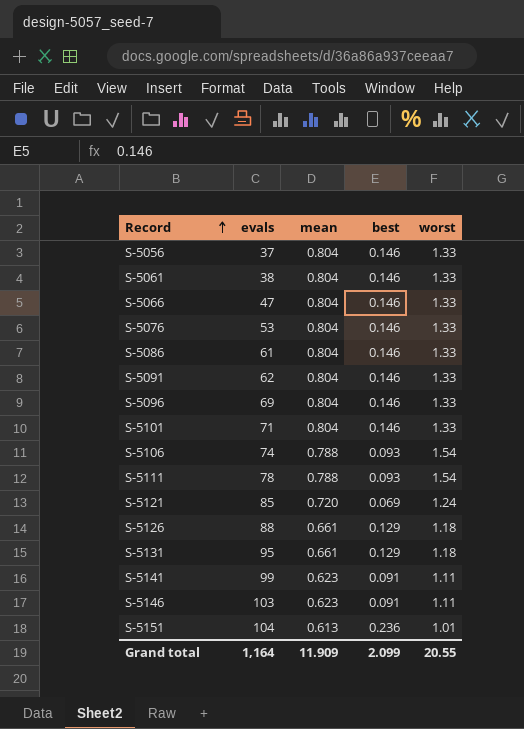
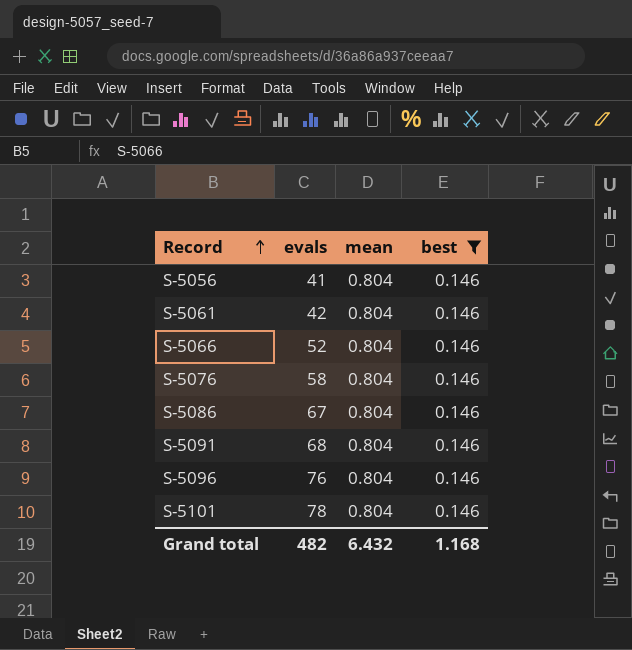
filter: none -> best = 0.146
column worst | position: 5 -> none
S-5056 | evals: 37 -> 41
S-5061 | evals: 38 -> 42
S-5066 | evals: 47 -> 52
S-5076 | evals: 53 -> 58
S-5086 | evals: 61 -> 67
S-5091 | evals: 62 -> 68
S-5096 | evals: 69 -> 76
S-5101 | evals: 71 -> 78
Grand total | evals: 1,164 -> 482
Grand total | mean: 11.909 -> 6.432
Grand total | best: 2.099 -> 1.168

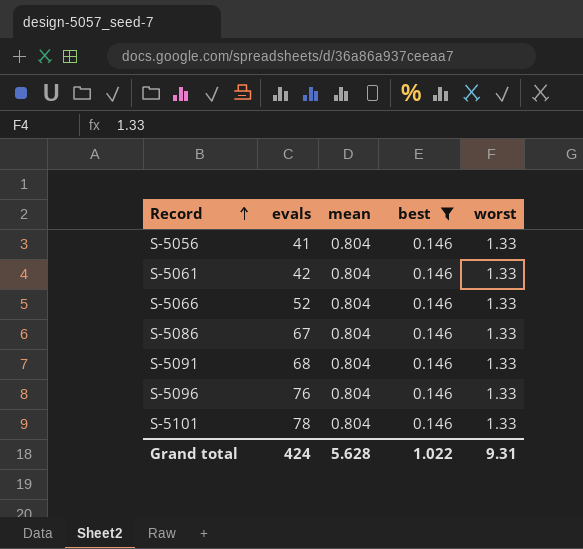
column worst | position: none -> 5
row S-5076: 58 | 0.804 | 0.146 -> none
Grand total | evals: 482 -> 424
Grand total | mean: 6.432 -> 5.628
Grand total | best: 1.168 -> 1.022

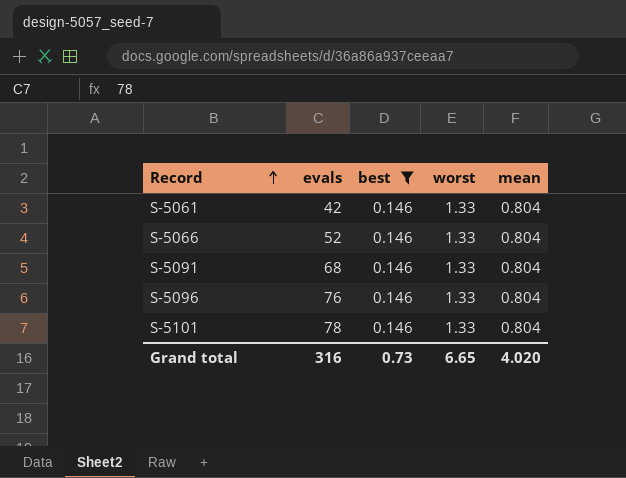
column mean | position: 3 -> 5
row S-5056: 41 | 0.804 | 0.146 | 1.33 -> none
row S-5086: 67 | 0.804 | 0.146 | 1.33 -> none
Grand total | evals: 424 -> 316
Grand total | best: 1.022 -> 0.73
Grand total | worst: 9.31 -> 6.65
Grand total | mean: 5.628 -> 4.020

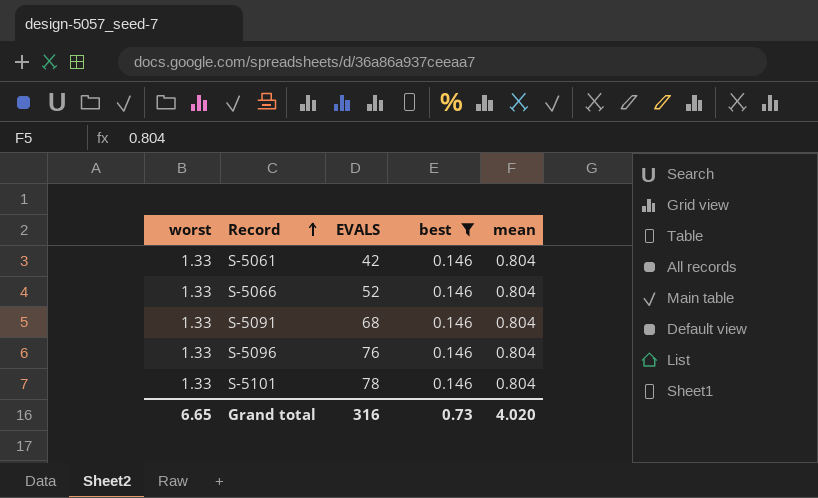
column worst | position: 4 -> 1
column name: evals -> EVALS

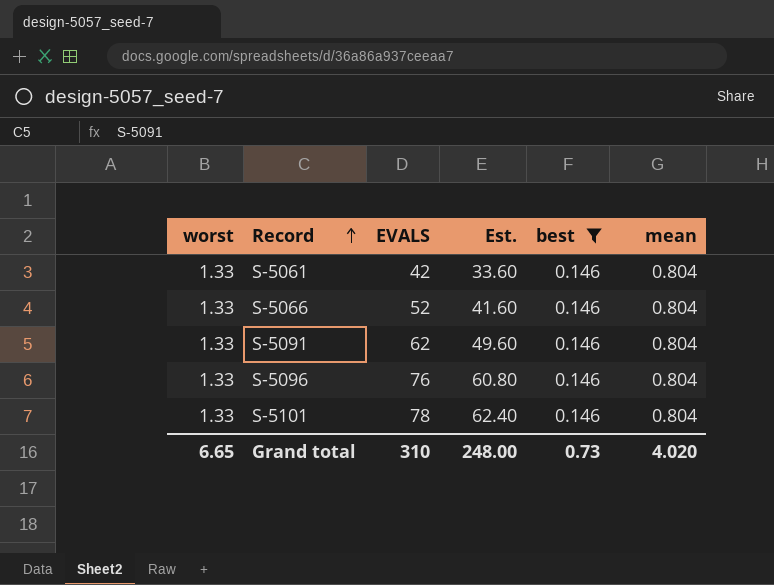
column Est. | formula: none -> [EVALS] * 0.8
S-5091 | EVALS: 68 -> 62
Grand total | EVALS: 316 -> 310

